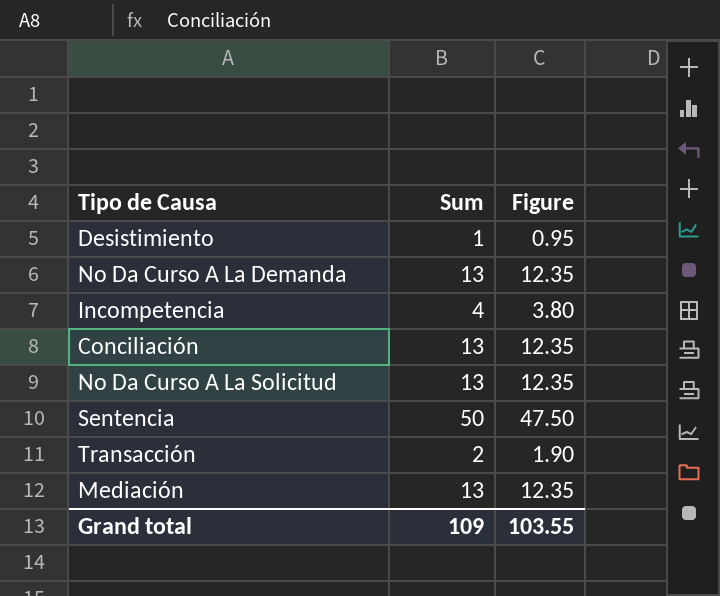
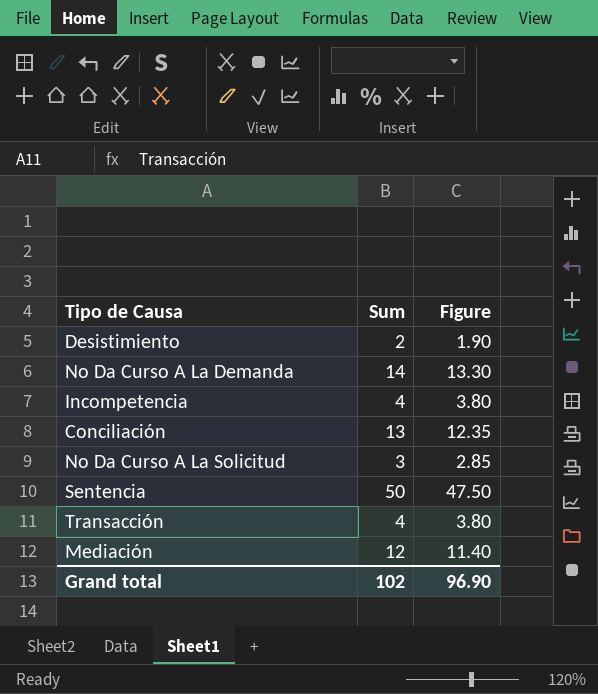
Desistimiento | Sum: 1 -> 2
Desistimiento | Figure: 0.95 -> 1.90
No Da Curso A La Demanda | Sum: 13 -> 14
No Da Curso A La Demanda | Figure: 12.35 -> 13.30
No Da Curso A La Solicitud | Sum: 13 -> 3
No Da Curso A La Solicitud | Figure: 12.35 -> 2.85
Transacción | Sum: 2 -> 4
Transacción | Figure: 1.90 -> 3.80
Mediación | Sum: 13 -> 12
Mediación | Figure: 12.35 -> 11.40
Grand total | Sum: 109 -> 102
Grand total | Figure: 103.55 -> 96.90

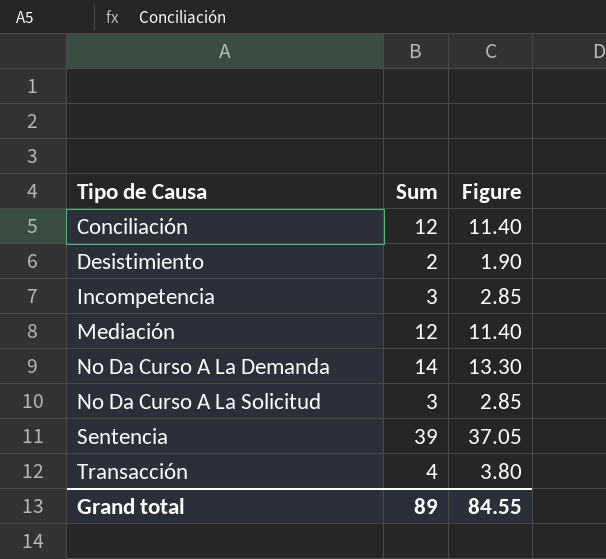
row order: none -> Tipo de Causa ascending
Conciliación | Sum: 13 -> 12
Conciliación | Figure: 12.35 -> 11.40
Incompetencia | Sum: 4 -> 3
Incompetencia | Figure: 3.80 -> 2.85
Sentencia | Sum: 50 -> 39
Sentencia | Figure: 47.50 -> 37.05
Grand total | Sum: 102 -> 89
Grand total | Figure: 96.90 -> 84.55

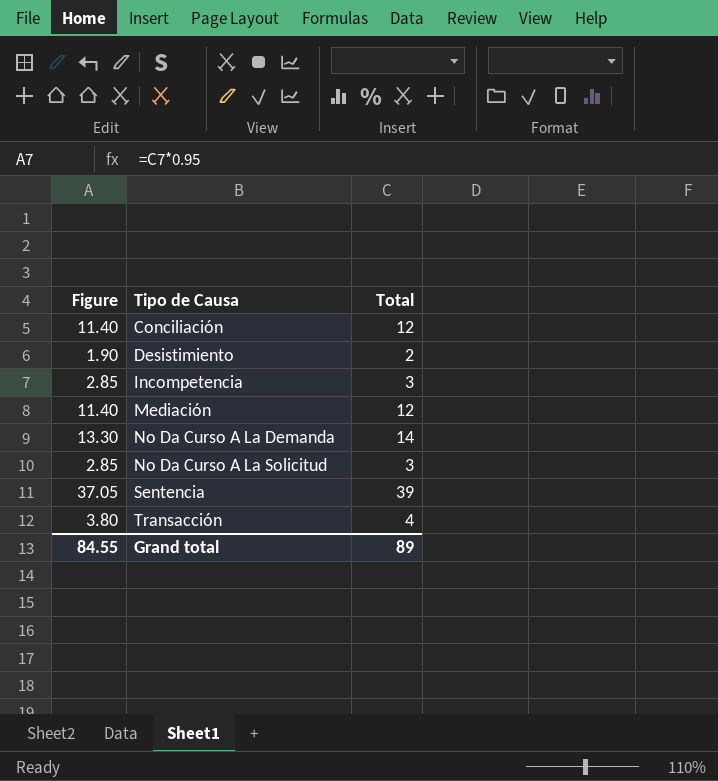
column Figure | position: 3 -> 1
column name: Sum -> Total

